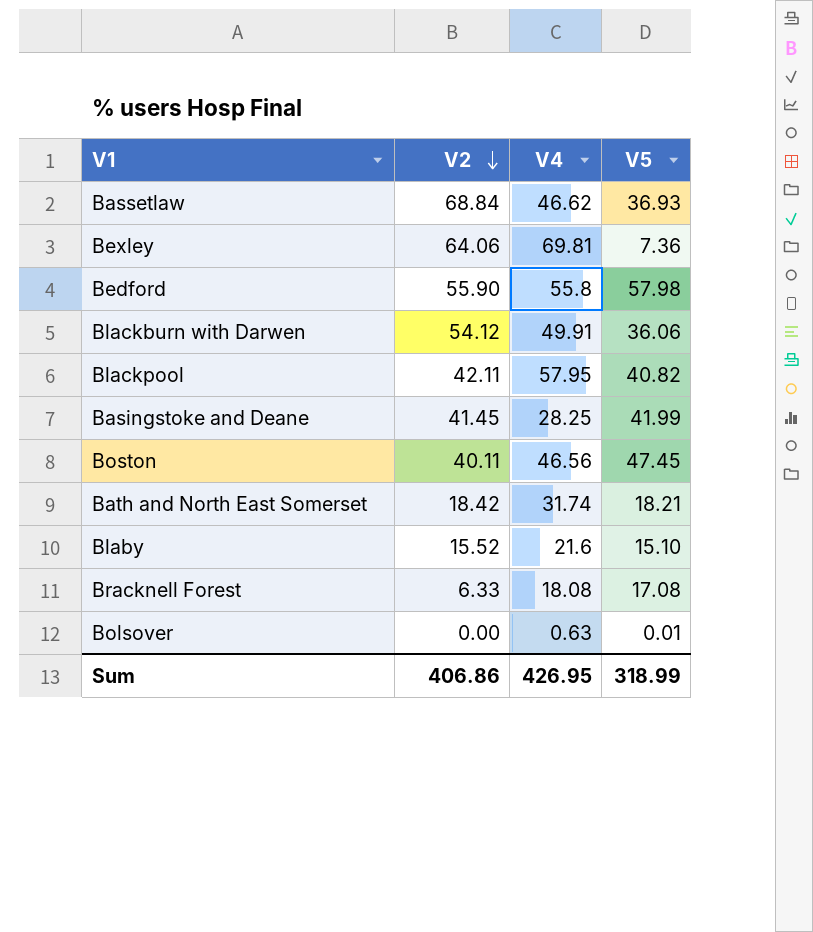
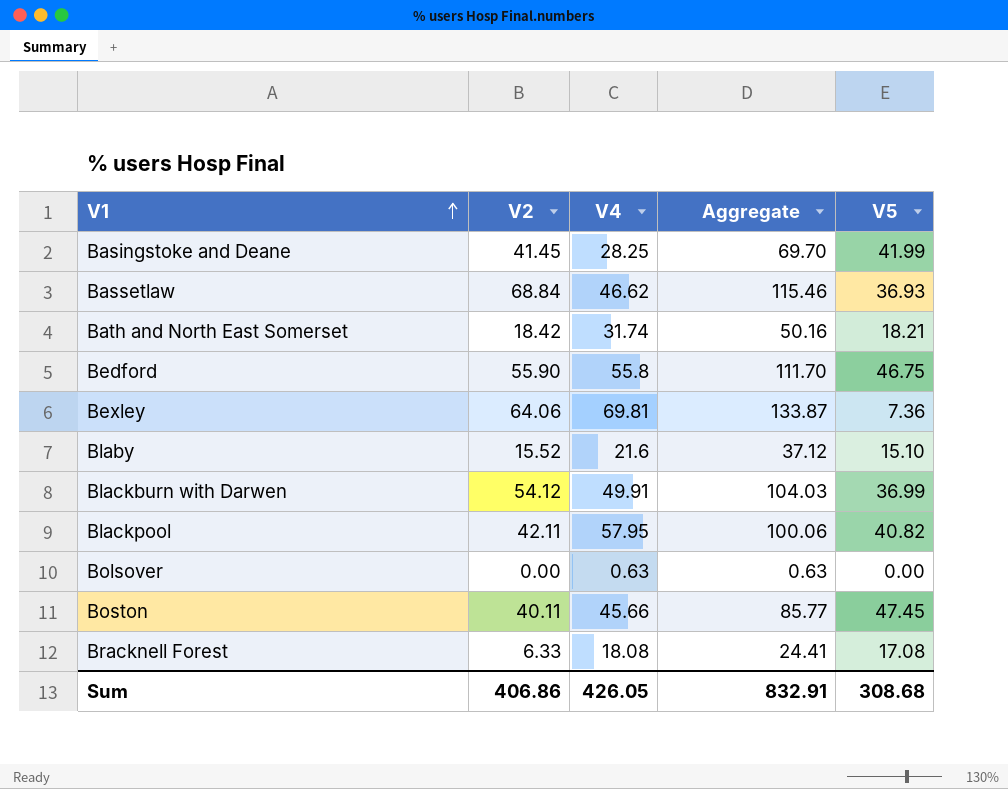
row order: V2 descending -> V1 ascending
column Aggregate | formula: none -> [V2] + [V4]
Bedford | V5: 57.98 -> 46.75
Blackburn with Darwen | V5: 36.06 -> 36.99
Bolsover | V5: 0.01 -> 0.00
Boston | V4: 46.56 -> 45.66
Sum | V4: 426.95 -> 426.05
Sum | V5: 318.99 -> 308.68

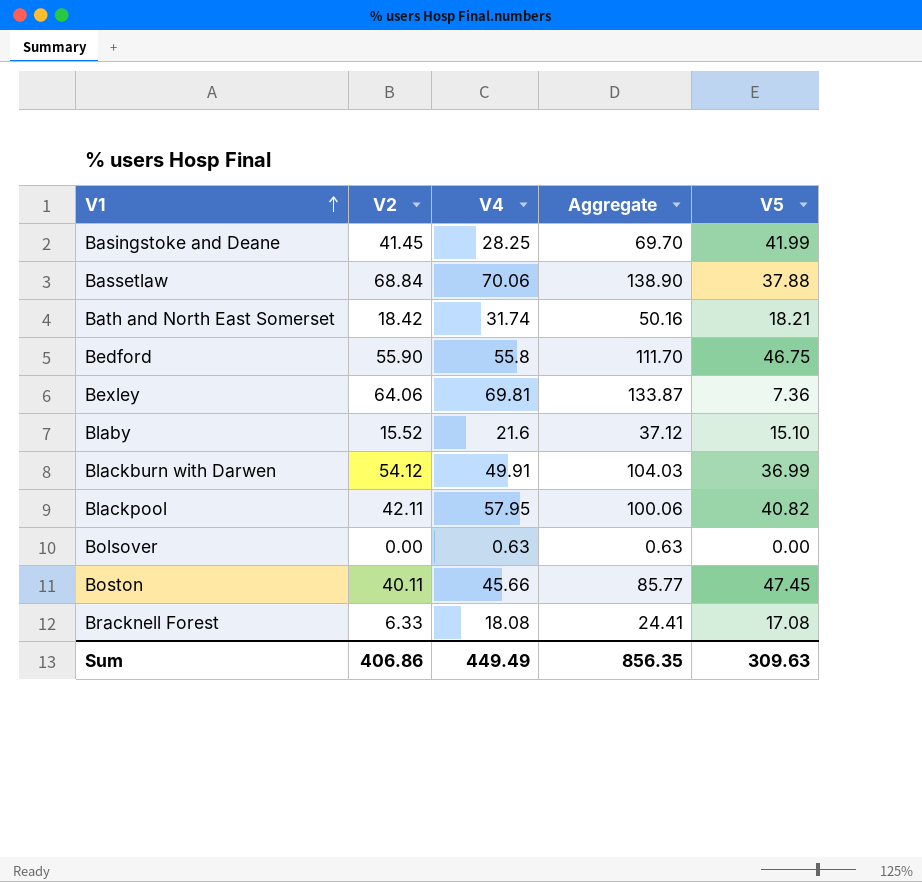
Bassetlaw | V4: 46.62 -> 70.06
Bassetlaw | Aggregate: 115.46 -> 138.90
Bassetlaw | V5: 36.93 -> 37.88
Sum | V4: 426.05 -> 449.49
Sum | Aggregate: 832.91 -> 856.35
Sum | V5: 308.68 -> 309.63

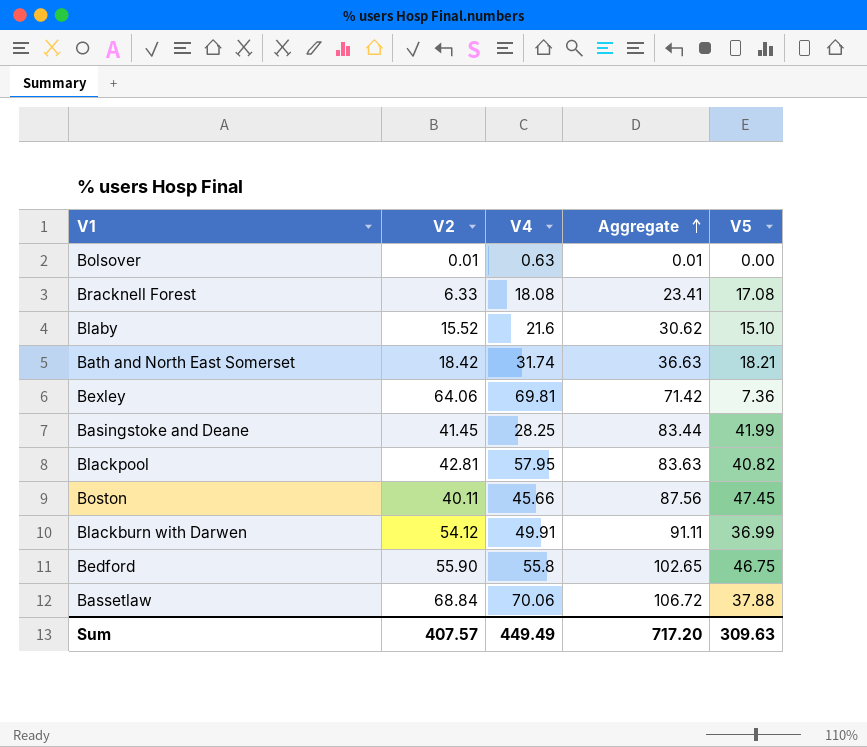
row order: V1 ascending -> Aggregate ascending
column Aggregate | formula: [V2] + [V4] -> [V2] + [V5]
Bolsover | V2: 0.00 -> 0.01
Blackpool | V2: 42.11 -> 42.81
Sum | V2: 406.86 -> 407.57
Sum | Aggregate: 856.35 -> 717.20

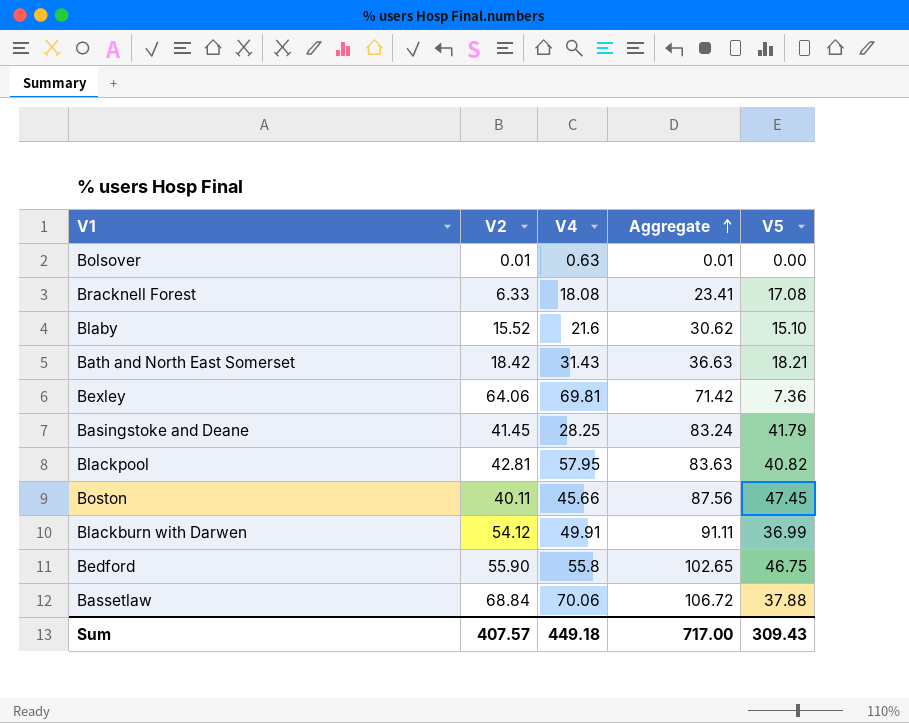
Bath and North East Somerset | V4: 31.74 -> 31.43
Basingstoke and Deane | Aggregate: 83.44 -> 83.24
Basingstoke and Deane | V5: 41.99 -> 41.79
Sum | V4: 449.49 -> 449.18
Sum | Aggregate: 717.20 -> 717.00
Sum | V5: 309.63 -> 309.43

